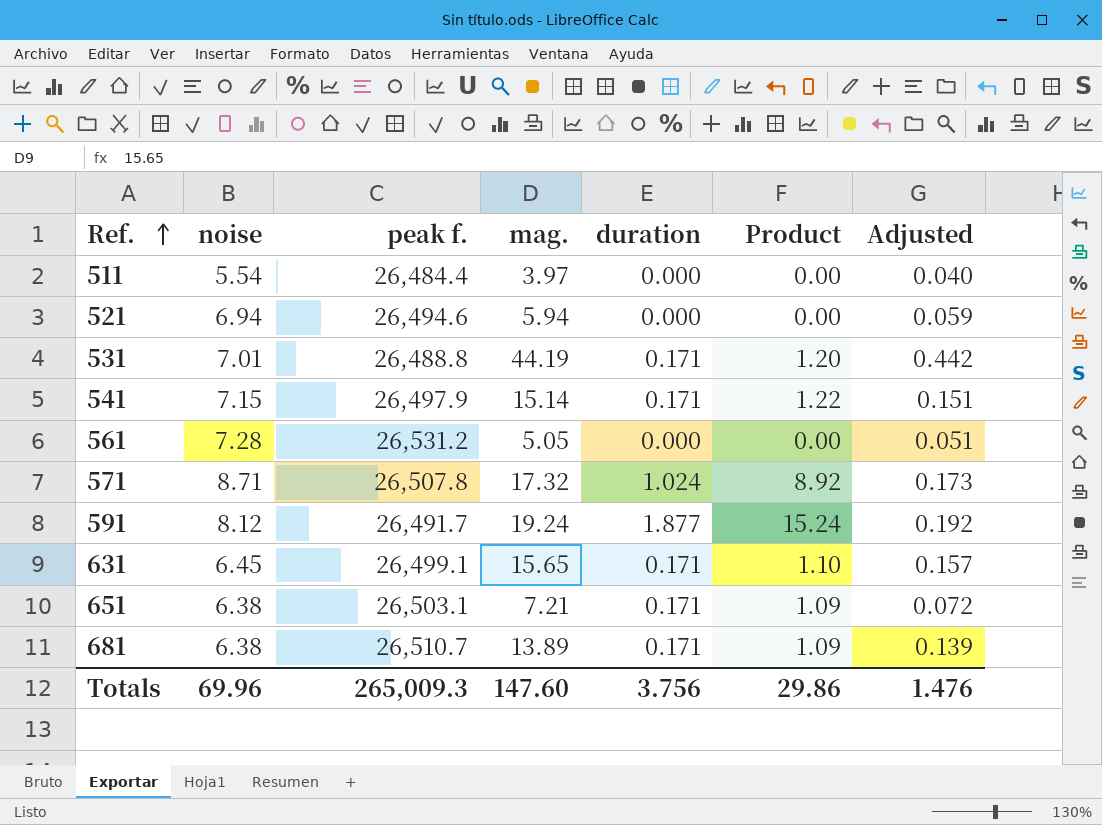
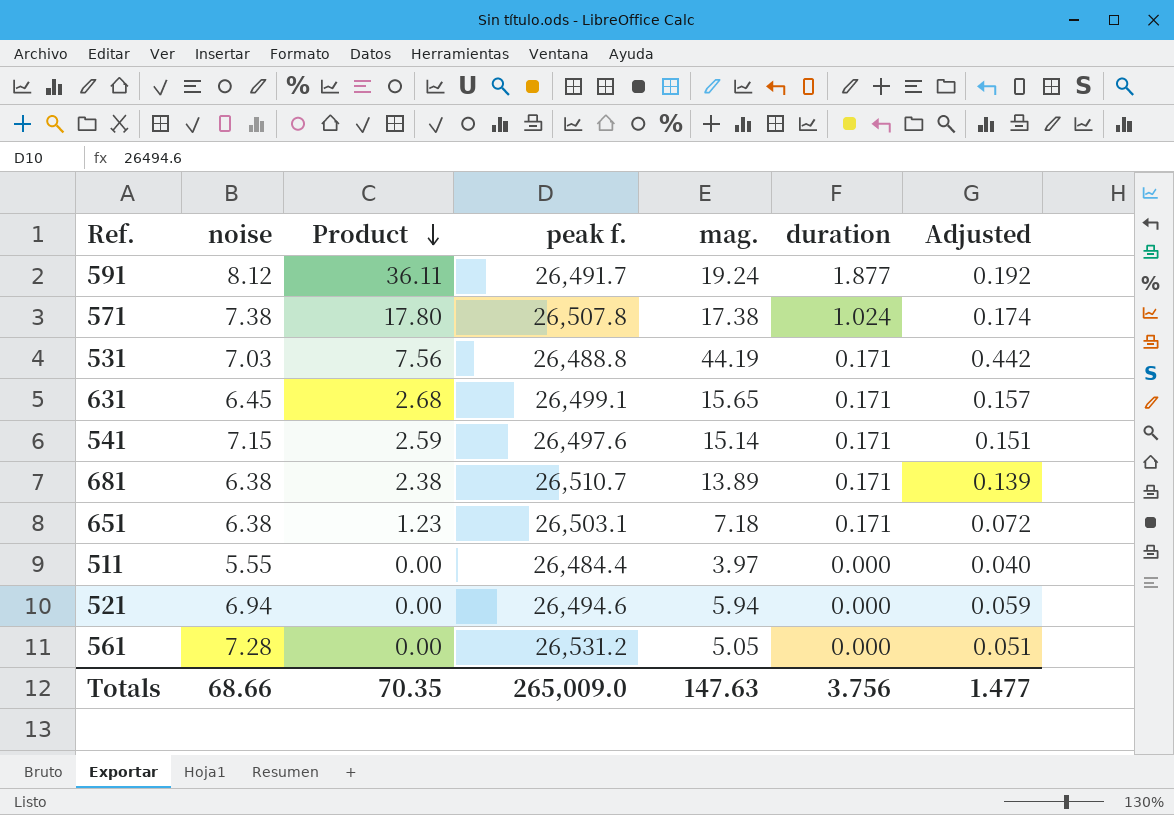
row order: Ref. ascending -> Product descending
column Product | formula: [noise] * [duration] -> [mag.] * [duration]
column Product | position: 6 -> 3
571 | noise: 8.71 -> 7.38
571 | mag.: 17.32 -> 17.38
571 | Adjusted: 0.173 -> 0.174
531 | noise: 7.01 -> 7.03
541 | peak f.: 26,497.9 -> 26,497.6
651 | mag.: 7.21 -> 7.18
511 | noise: 5.54 -> 5.55
Totals | noise: 69.96 -> 68.66
Totals | Product: 29.86 -> 70.35
Totals | peak f.: 265,009.3 -> 265,009.0
Totals | mag.: 147.60 -> 147.63
Totals | Adjusted: 1.476 -> 1.477

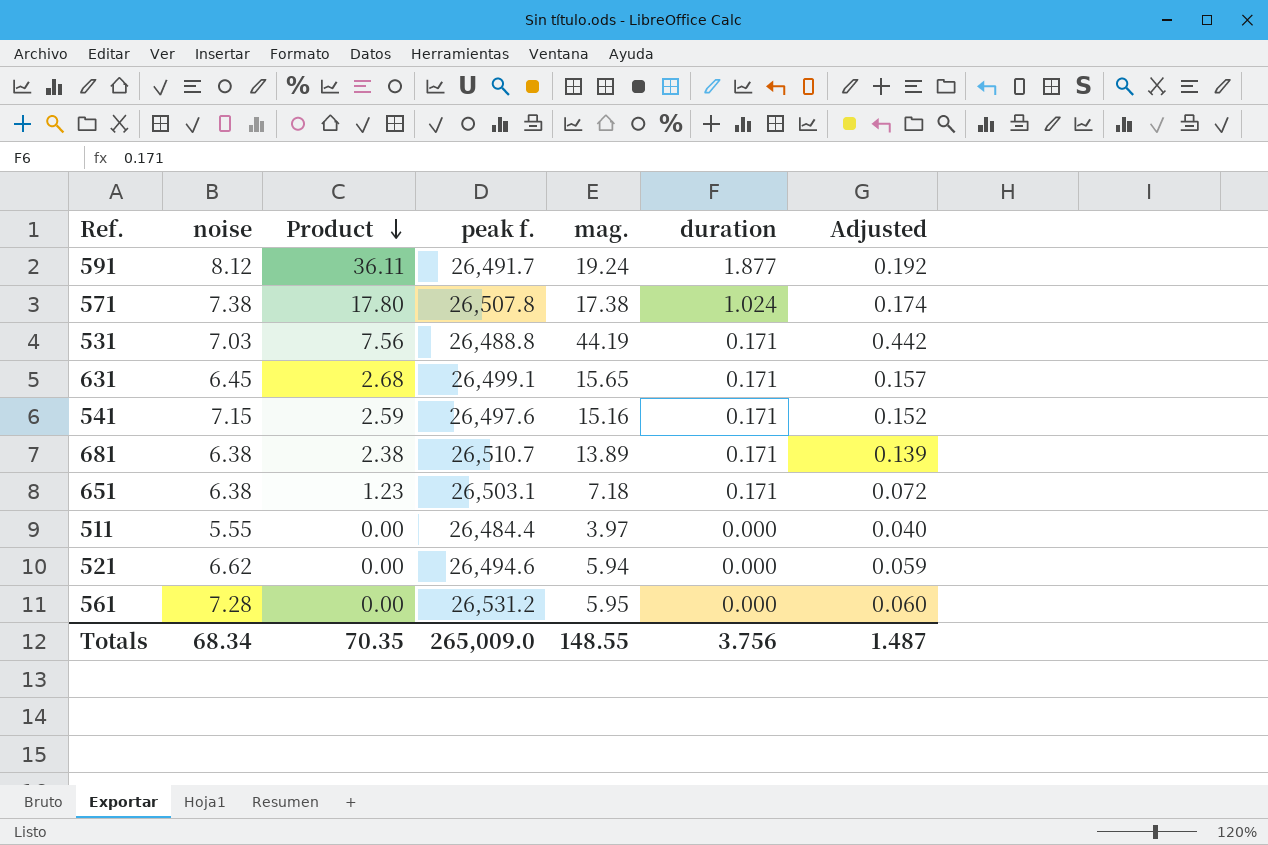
541 | mag.: 15.14 -> 15.16
541 | Adjusted: 0.151 -> 0.152
521 | noise: 6.94 -> 6.62
561 | mag.: 5.05 -> 5.95
561 | Adjusted: 0.051 -> 0.060
Totals | noise: 68.66 -> 68.34
Totals | mag.: 147.63 -> 148.55
Totals | Adjusted: 1.477 -> 1.487

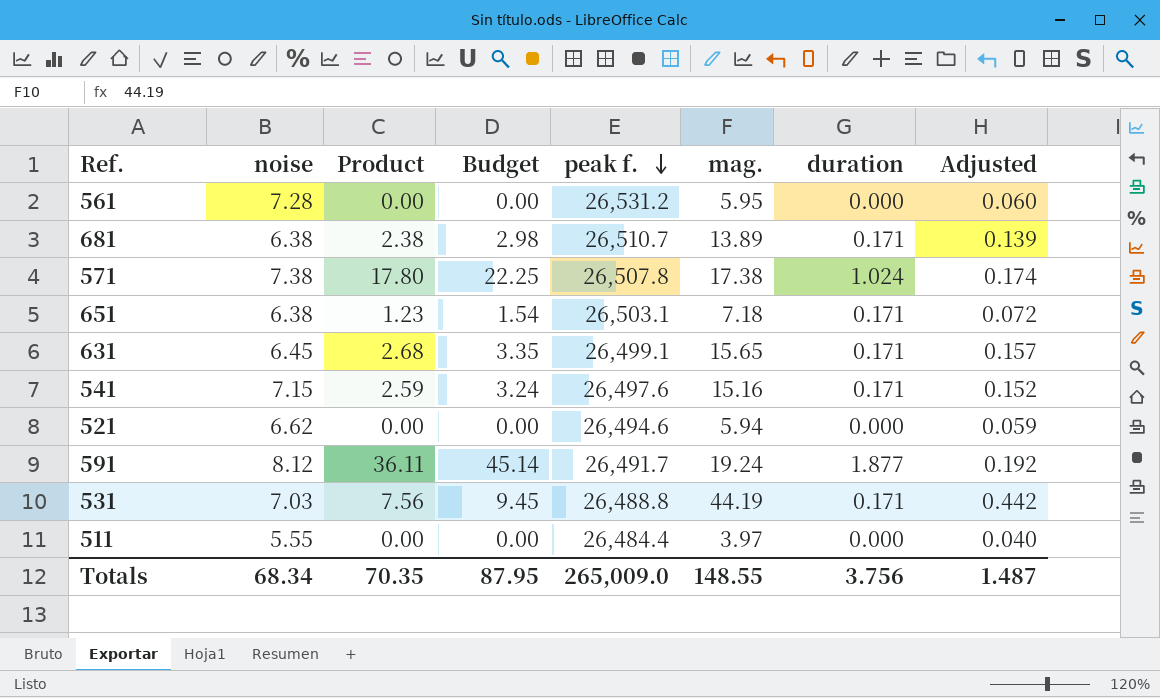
row order: Product descending -> peak f. descending
column Budget | formula: none -> [Product] * 1.25

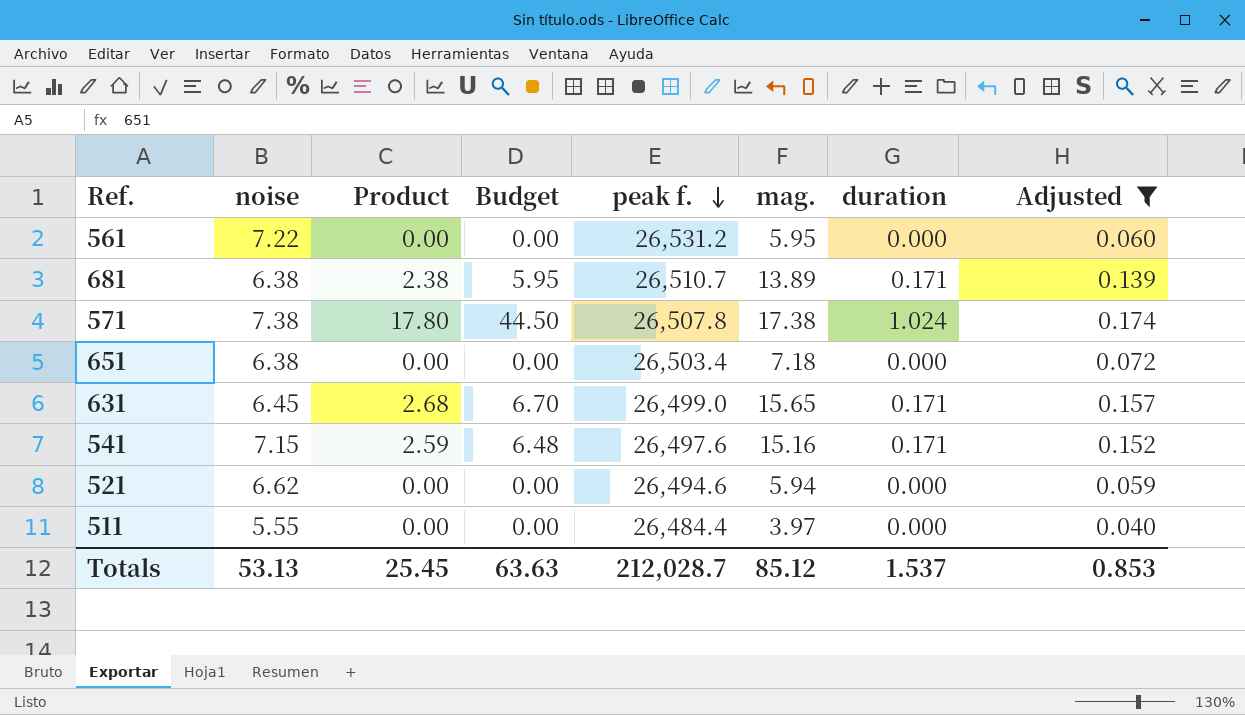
filter: none -> Adjusted <= 0.174
column Budget | formula: [Product] * 1.25 -> [Product] * 2.5
561 | noise: 7.28 -> 7.22
651 | Product: 1.23 -> 0.00
651 | peak f.: 26,503.1 -> 26,503.4
651 | duration: 0.171 -> 0.000
631 | peak f.: 26,499.1 -> 26,499.0
Totals | noise: 68.34 -> 53.13
Totals | Product: 70.35 -> 25.45
Totals | Budget: 87.95 -> 63.63
Totals | peak f.: 265,009.0 -> 212,028.7
Totals | mag.: 148.55 -> 85.12
Totals | duration: 3.756 -> 1.537
Totals | Adjusted: 1.487 -> 0.853

